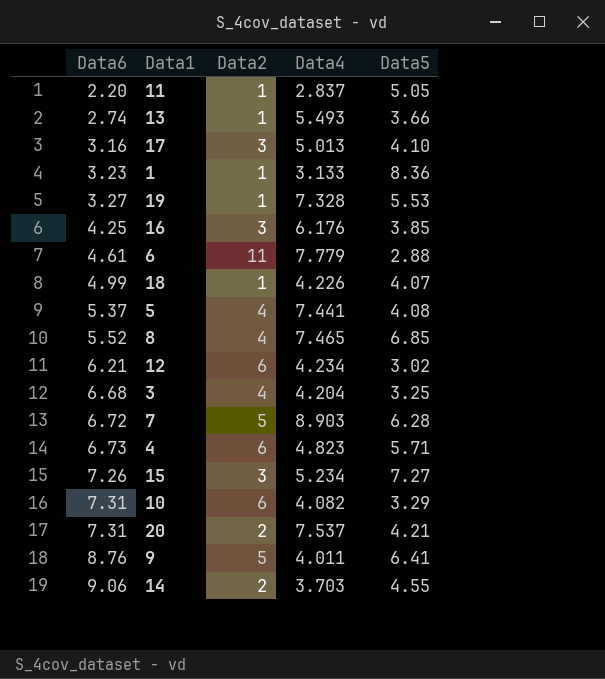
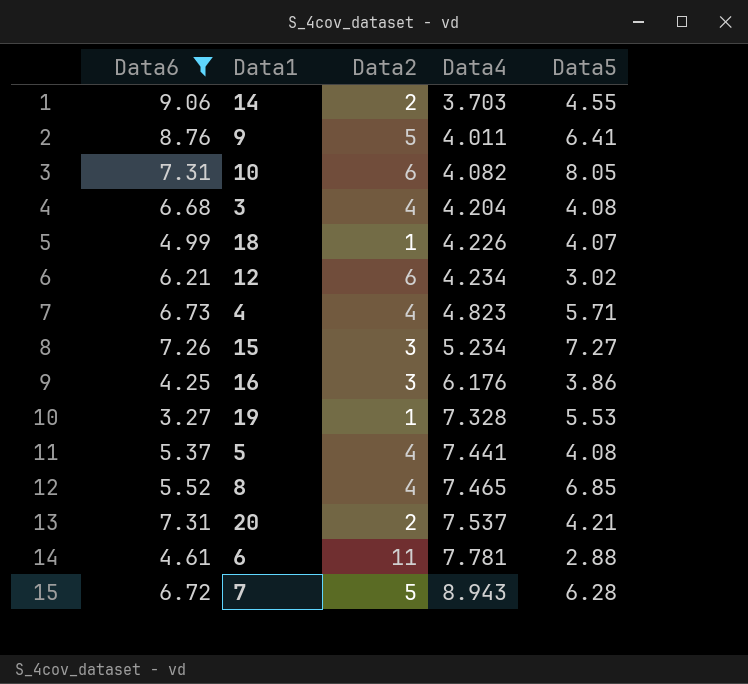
filter: none -> Data6 >= 3.27
row order: Data6 ascending -> Data4 ascending
10 | Data5: 3.29 -> 8.05
3 | Data5: 3.25 -> 4.08
4 | Data2: 6 -> 4
16 | Data5: 3.85 -> 3.86
6 | Data4: 7.779 -> 7.781
7 | Data4: 8.903 -> 8.943

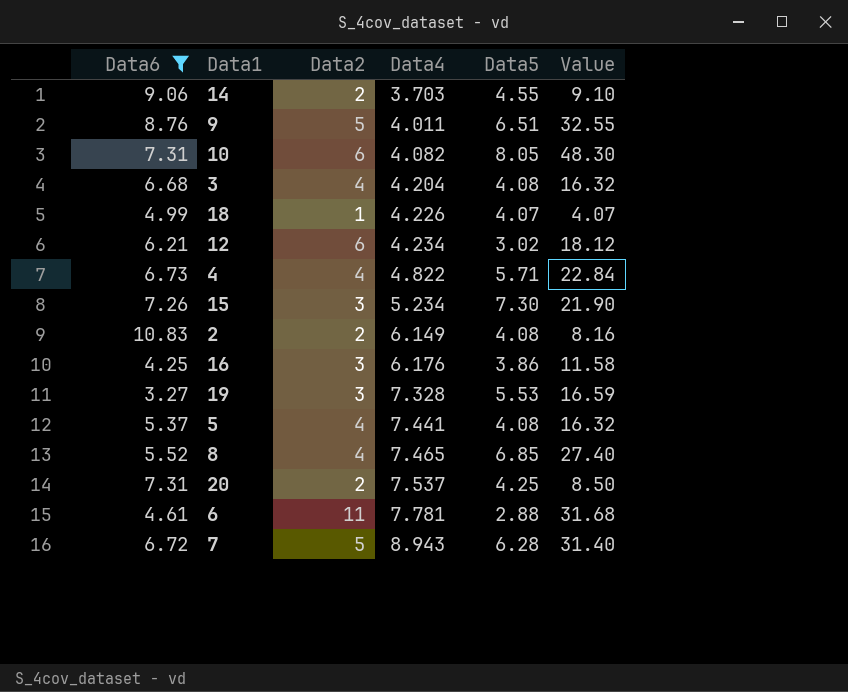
column Value | formula: none -> [Data2] * [Data5]
9 | Data5: 6.41 -> 6.51
4 | Data4: 4.823 -> 4.822
15 | Data5: 7.27 -> 7.30
row 2: none -> 10.83 | 2 | 6.149 | 4.08 | 8.16
19 | Data2: 1 -> 3
20 | Data5: 4.21 -> 4.25

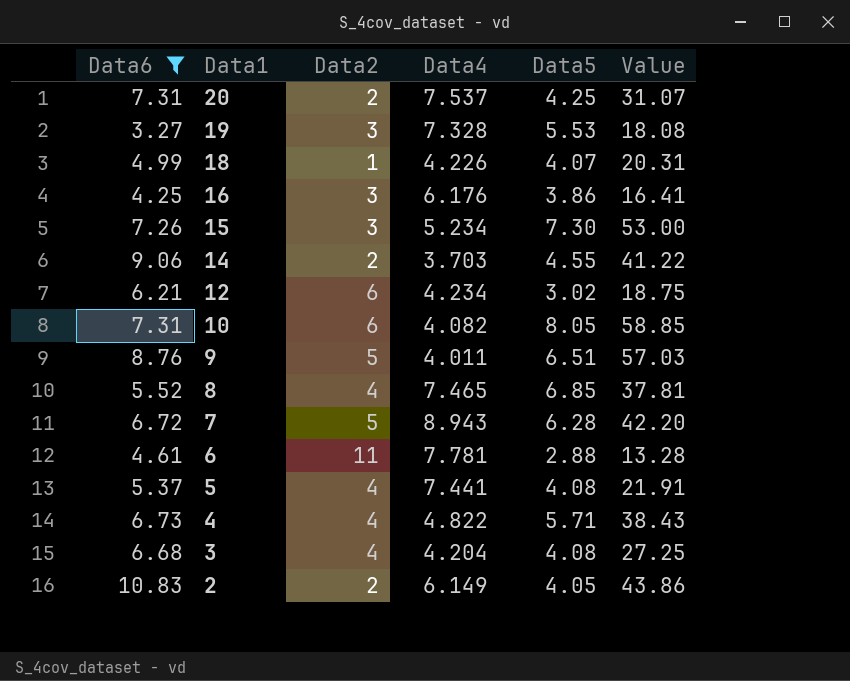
row order: Data4 ascending -> Data1 descending
column Value | formula: [Data2] * [Data5] -> [Data6] * [Data5]
2 | Data5: 4.08 -> 4.05

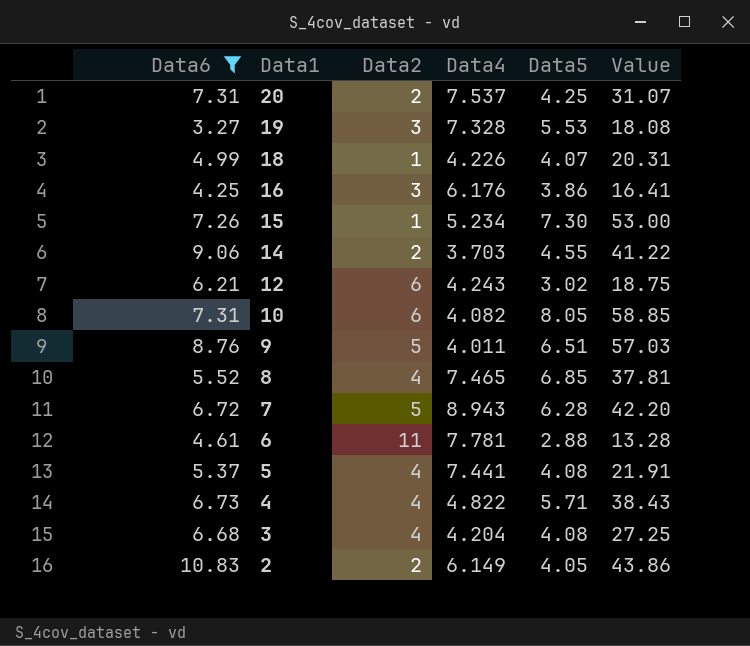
15 | Data2: 3 -> 1
12 | Data4: 4.234 -> 4.243

